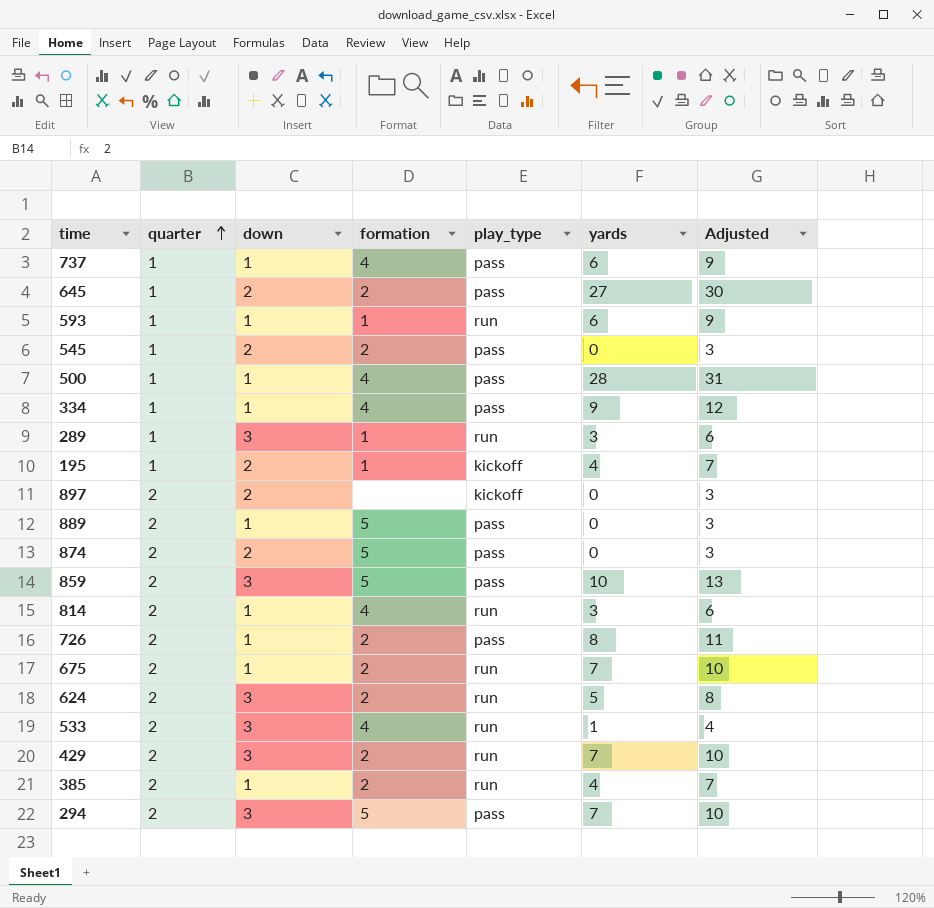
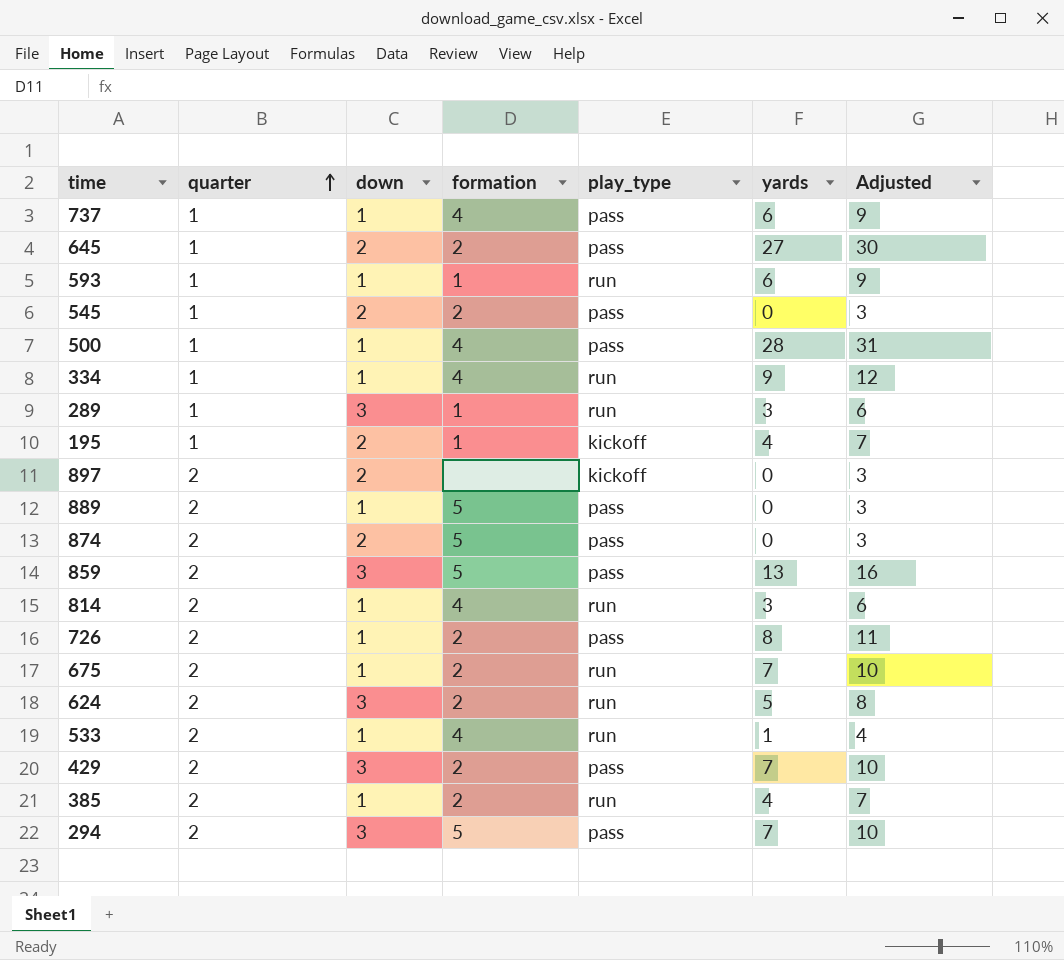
334 | play_type: pass -> run
859 | yards: 10 -> 13
859 | Adjusted: 13 -> 16
533 | down: 3 -> 1
429 | play_type: run -> pass

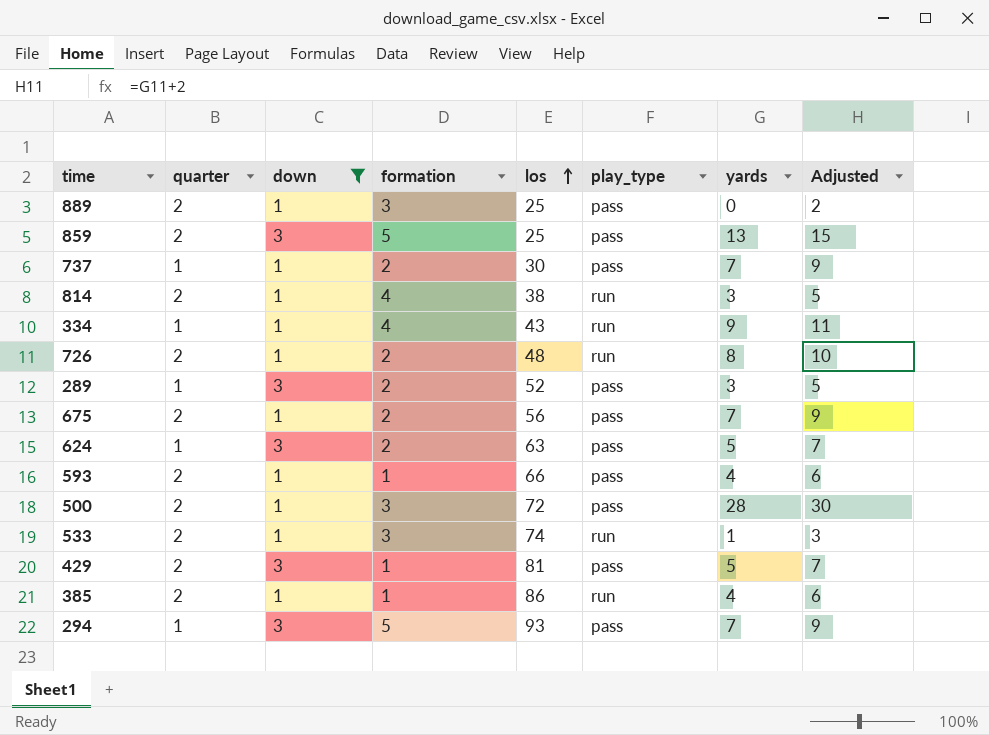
filter: none -> down != 2
row order: quarter ascending -> los ascending
column los | position: none -> 5
column Adjusted | formula: [yards] + 3 -> [yards] + 2
889 | formation: 5 -> 3
737 | formation: 4 -> 2
737 | yards: 6 -> 7
726 | play_type: pass -> run
289 | formation: 1 -> 2
289 | play_type: run -> pass
675 | play_type: run -> pass
624 | quarter: 2 -> 1
624 | play_type: run -> pass
593 | quarter: 1 -> 2
593 | play_type: run -> pass
593 | yards: 6 -> 4
500 | quarter: 1 -> 2
500 | formation: 4 -> 3
533 | formation: 4 -> 3
429 | formation: 2 -> 1
429 | yards: 7 -> 5
385 | formation: 2 -> 1
294 | quarter: 2 -> 1

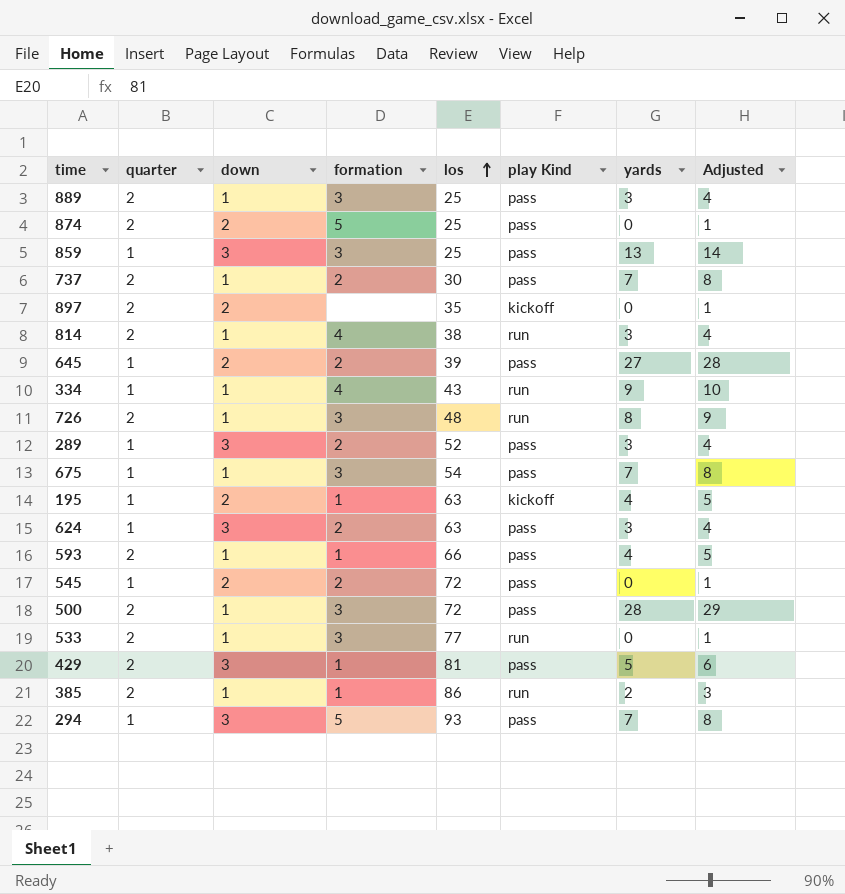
filter: down != 2 -> none
column name: play_type -> play Kind
column Adjusted | formula: [yards] + 2 -> [yards] + 1
889 | yards: 0 -> 3
859 | quarter: 2 -> 1
859 | formation: 5 -> 3
737 | quarter: 1 -> 2
726 | formation: 2 -> 3
675 | quarter: 2 -> 1
675 | formation: 2 -> 3
675 | los: 56 -> 54
624 | yards: 5 -> 3
533 | los: 74 -> 77
533 | yards: 1 -> 0
385 | yards: 4 -> 2

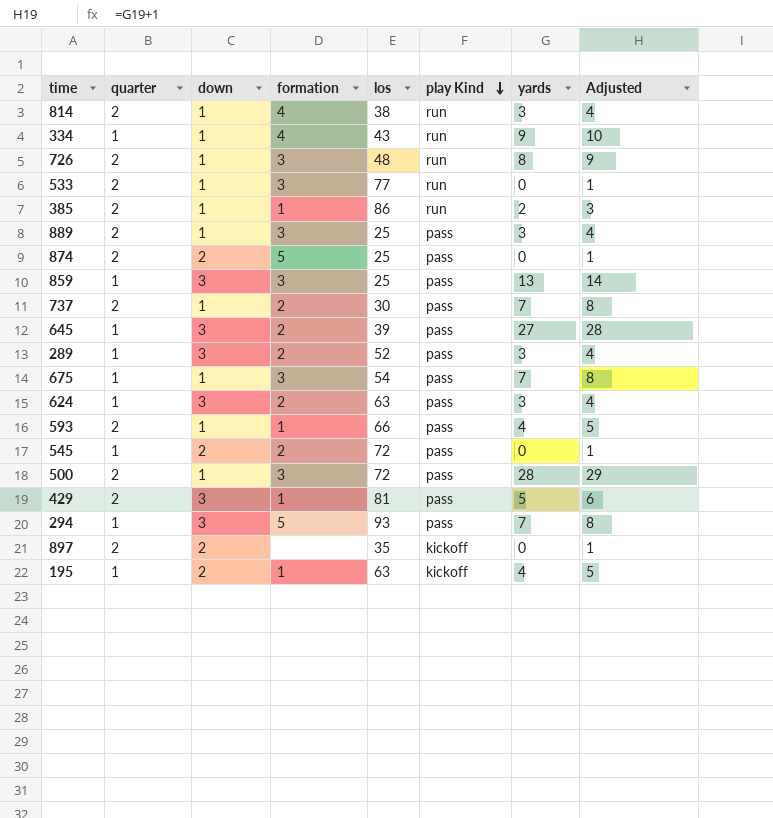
row order: los ascending -> play Kind descending
645 | down: 2 -> 3

